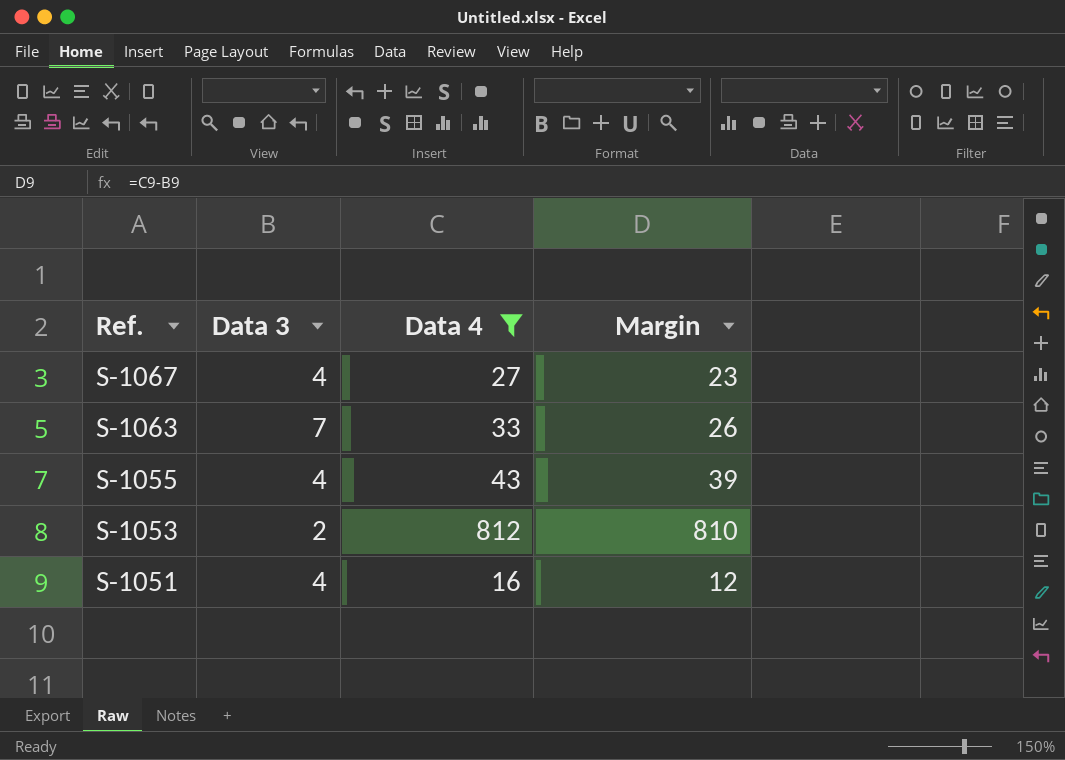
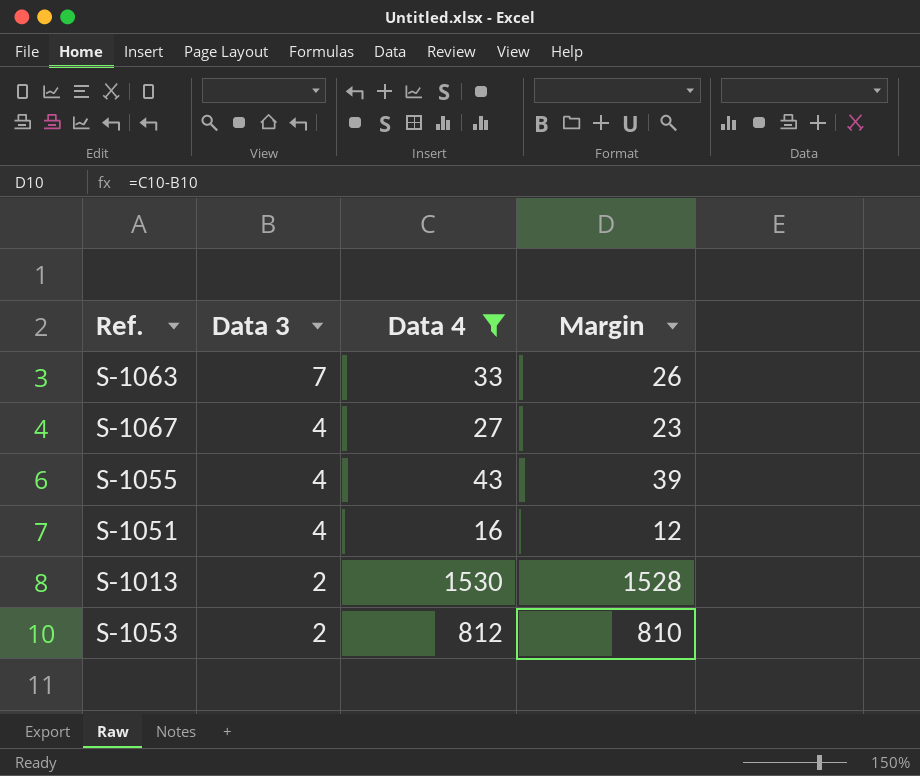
row order: Ref. descending -> Data 3 descending
row S-1013: none -> 2 | 1530 | 1528

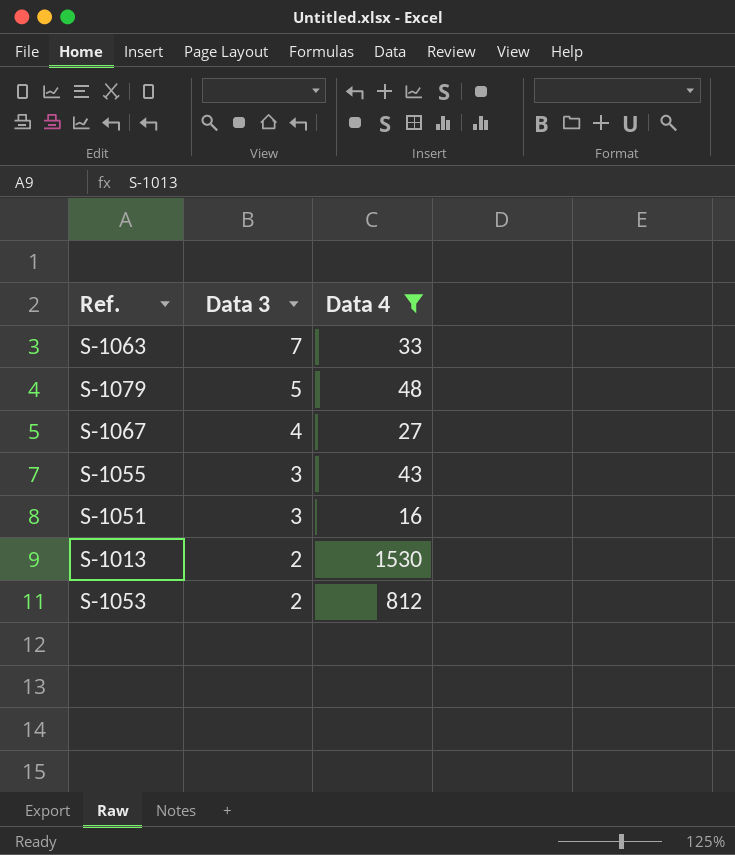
column Margin | formula: [Data 4] - [Data 3] -> none
row S-1079: none -> 5 | 48
S-1055 | Data 3: 4 -> 3
S-1051 | Data 3: 4 -> 3

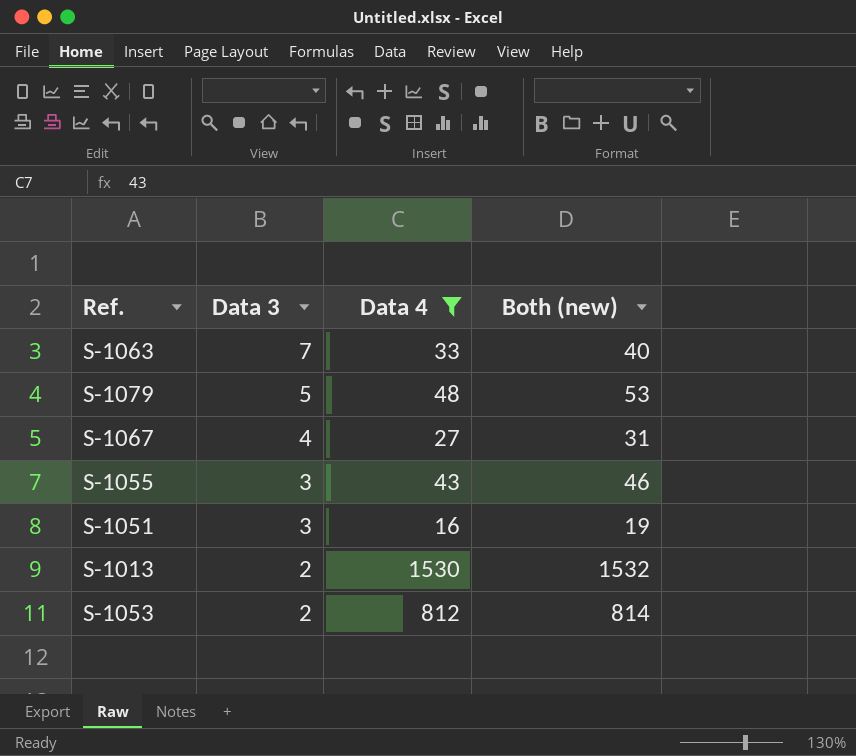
column Both (new) | formula: none -> [Data 3] + [Data 4]

